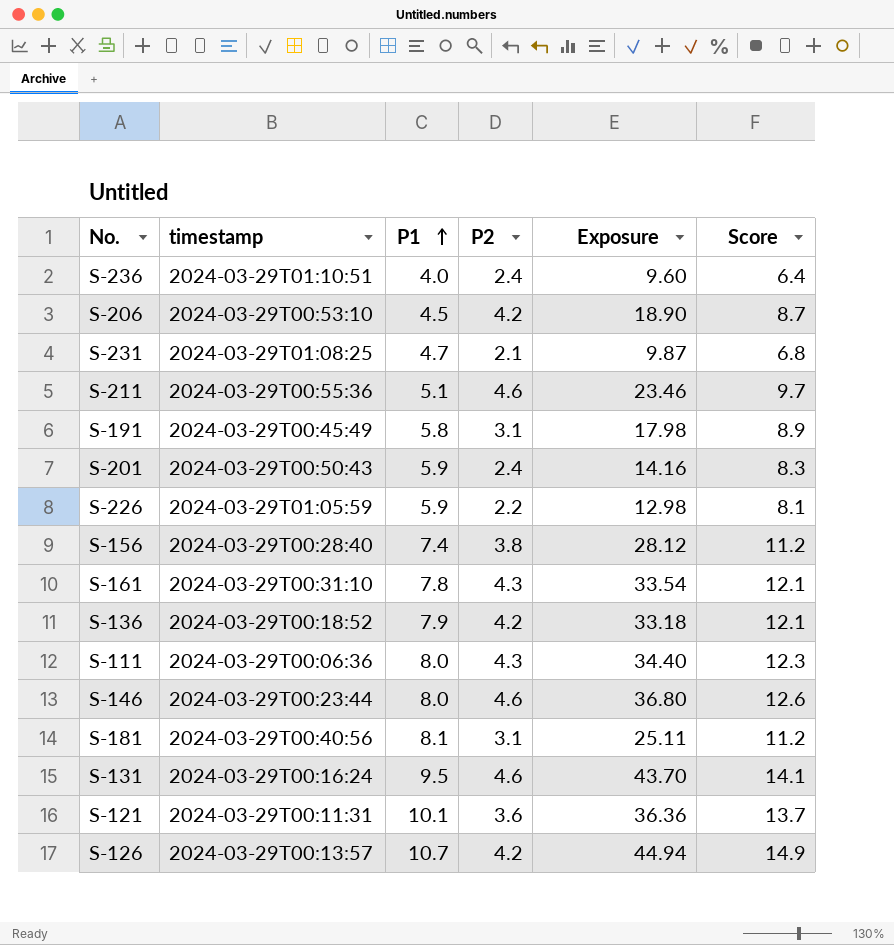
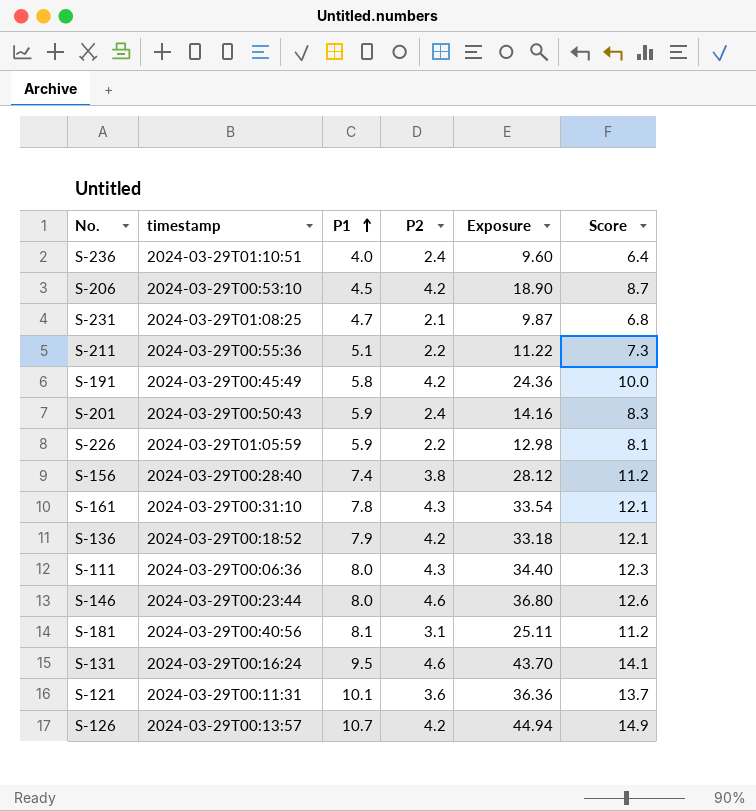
S-211 | P2: 4.6 -> 2.2
S-211 | Exposure: 23.46 -> 11.22
S-211 | Score: 9.7 -> 7.3
S-191 | P2: 3.1 -> 4.2
S-191 | Exposure: 17.98 -> 24.36
S-191 | Score: 8.9 -> 10.0

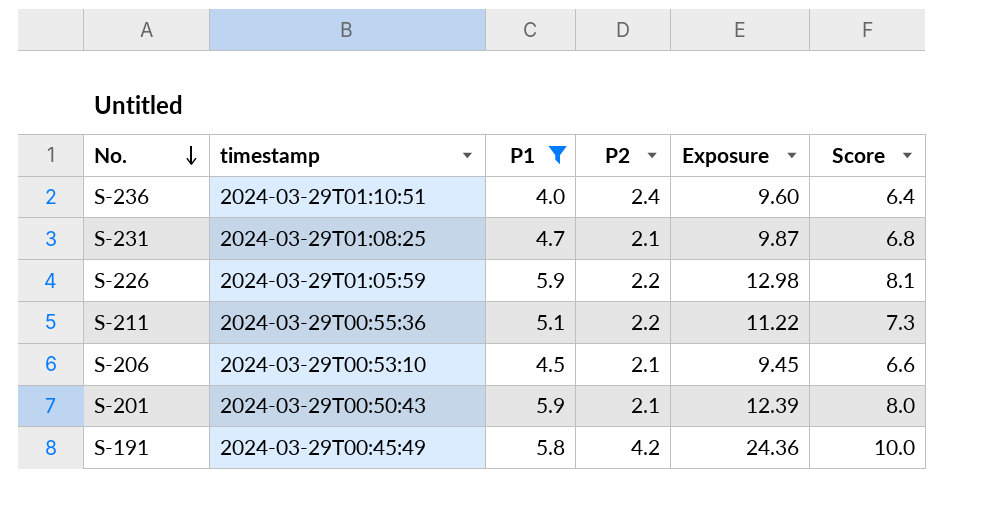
filter: none -> P1 <= 5.9
row order: P1 ascending -> No. descending
S-206 | P2: 4.2 -> 2.1
S-206 | Exposure: 18.90 -> 9.45
S-206 | Score: 8.7 -> 6.6
S-201 | P2: 2.4 -> 2.1
S-201 | Exposure: 14.16 -> 12.39
S-201 | Score: 8.3 -> 8.0

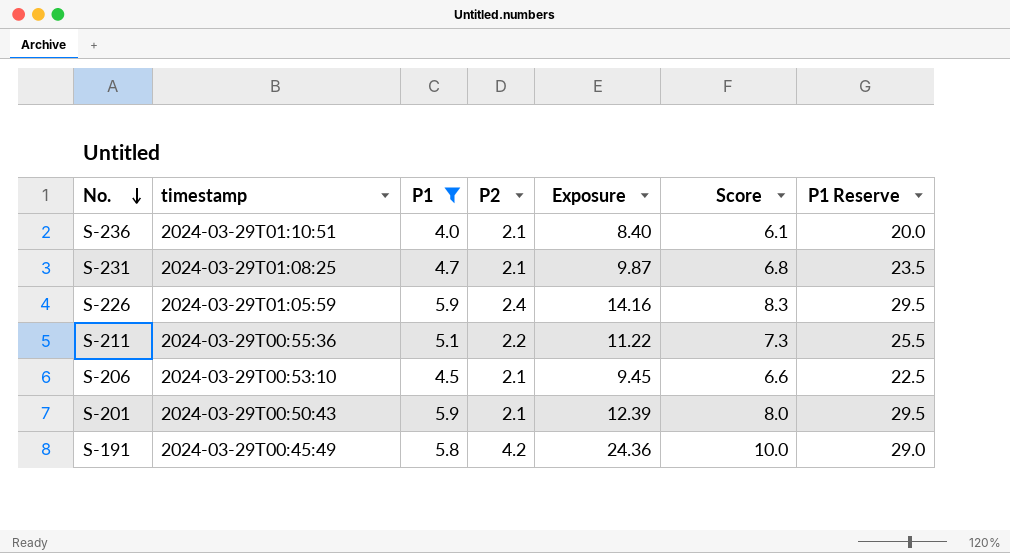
column P1 Reserve | formula: none -> [P1] * 5
S-236 | P2: 2.4 -> 2.1
S-236 | Exposure: 9.60 -> 8.40
S-236 | Score: 6.4 -> 6.1
S-226 | P2: 2.2 -> 2.4
S-226 | Exposure: 12.98 -> 14.16
S-226 | Score: 8.1 -> 8.3

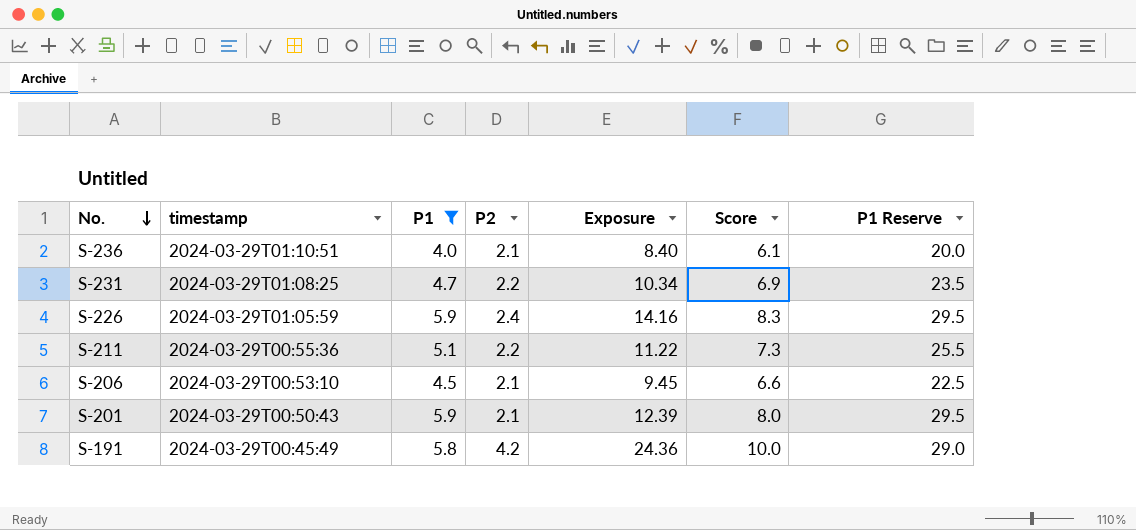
S-231 | P2: 2.1 -> 2.2
S-231 | Exposure: 9.87 -> 10.34
S-231 | Score: 6.8 -> 6.9

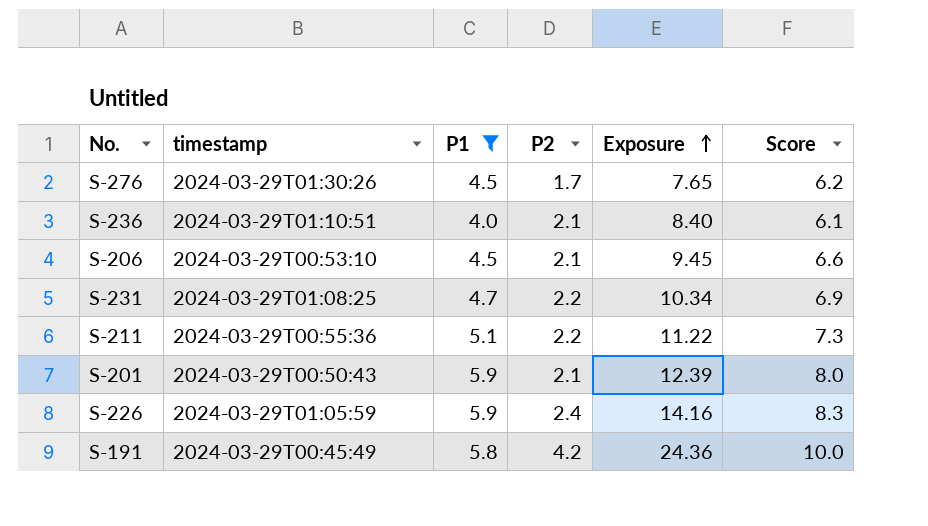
row order: No. descending -> Exposure ascending
column P1 Reserve | formula: [P1] * 5 -> none
row S-276: none -> 2024-03-29T01:30:26 | 4.5 | 1.7 | 7.65 | 6.2

